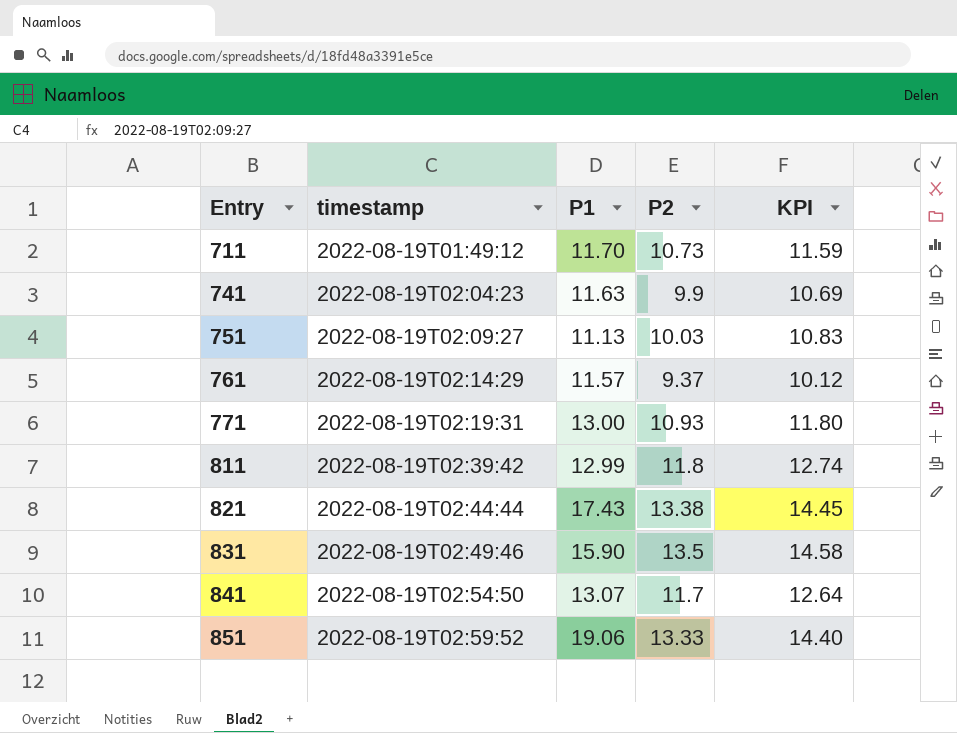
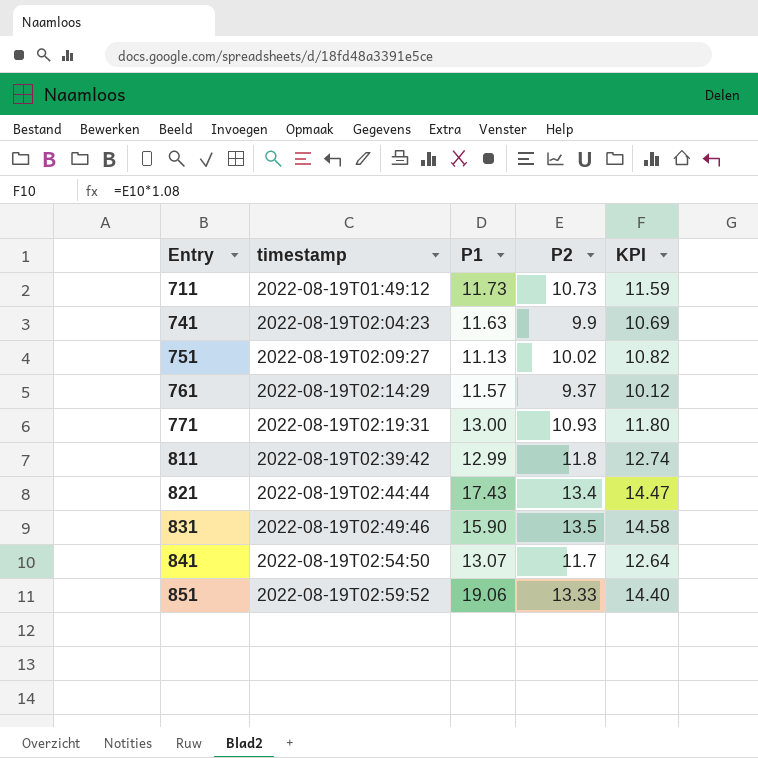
711 | P1: 11.70 -> 11.73
751 | P2: 10.03 -> 10.02
751 | KPI: 10.83 -> 10.82
821 | P2: 13.38 -> 13.4
821 | KPI: 14.45 -> 14.47

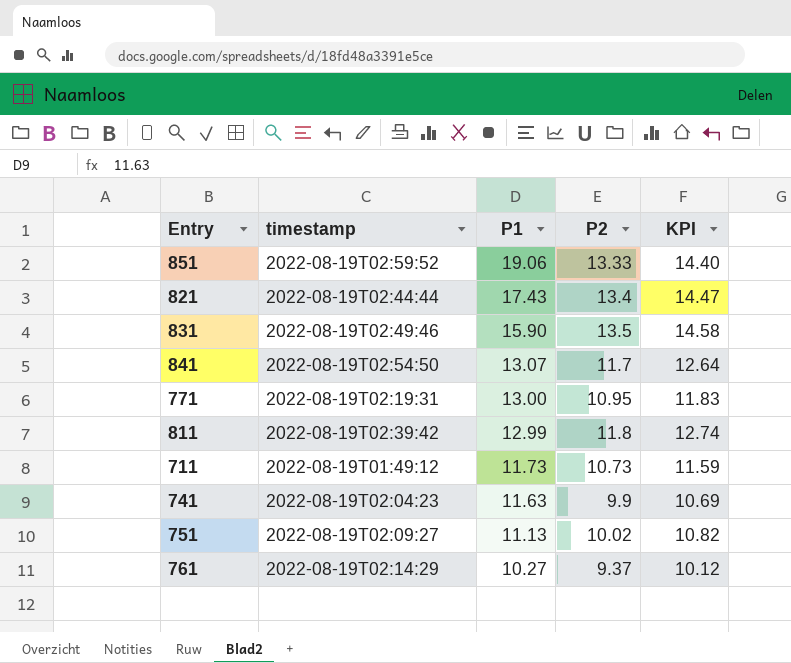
row order: Entry ascending -> P1 descending
771 | P2: 10.93 -> 10.95
771 | KPI: 11.80 -> 11.83
761 | P1: 11.57 -> 10.27

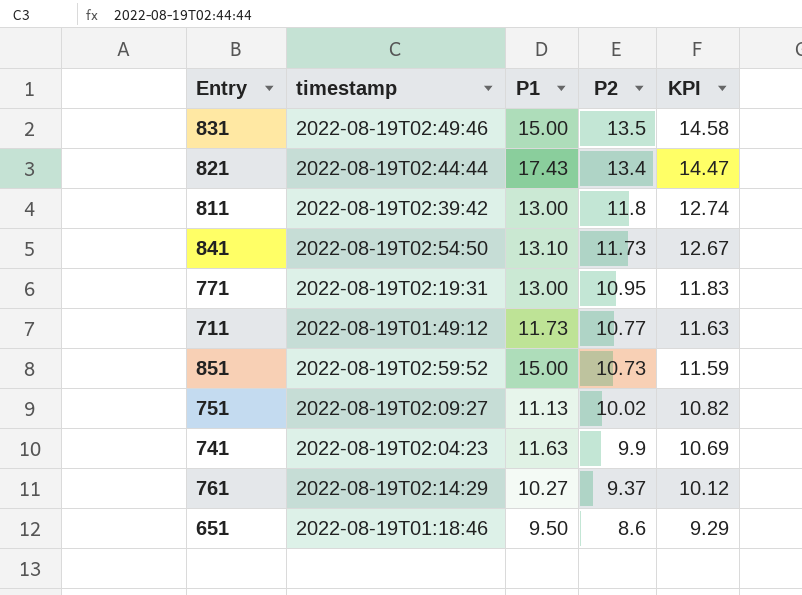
row order: P1 descending -> P2 descending
831 | P1: 15.90 -> 15.00
811 | P1: 12.99 -> 13.00
841 | P1: 13.07 -> 13.10
841 | P2: 11.7 -> 11.73
841 | KPI: 12.64 -> 12.67
711 | P2: 10.73 -> 10.77
711 | KPI: 11.59 -> 11.63
851 | P1: 19.06 -> 15.00
851 | P2: 13.33 -> 10.73
851 | KPI: 14.40 -> 11.59
row 651: none -> 2022-08-19T01:18:46 | 9.50 | 8.6 | 9.29

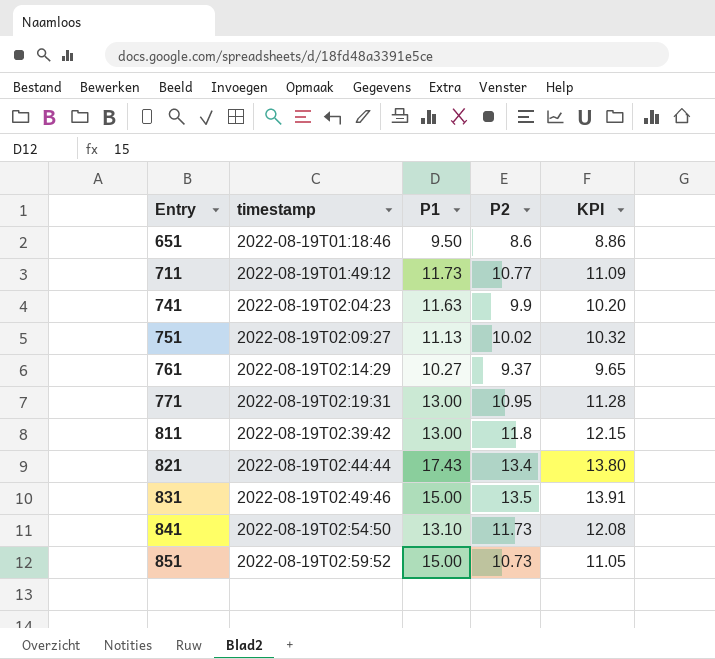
row order: P2 descending -> Entry ascending
column KPI | formula: [P2] * 1.08 -> [P2] * 1.03

